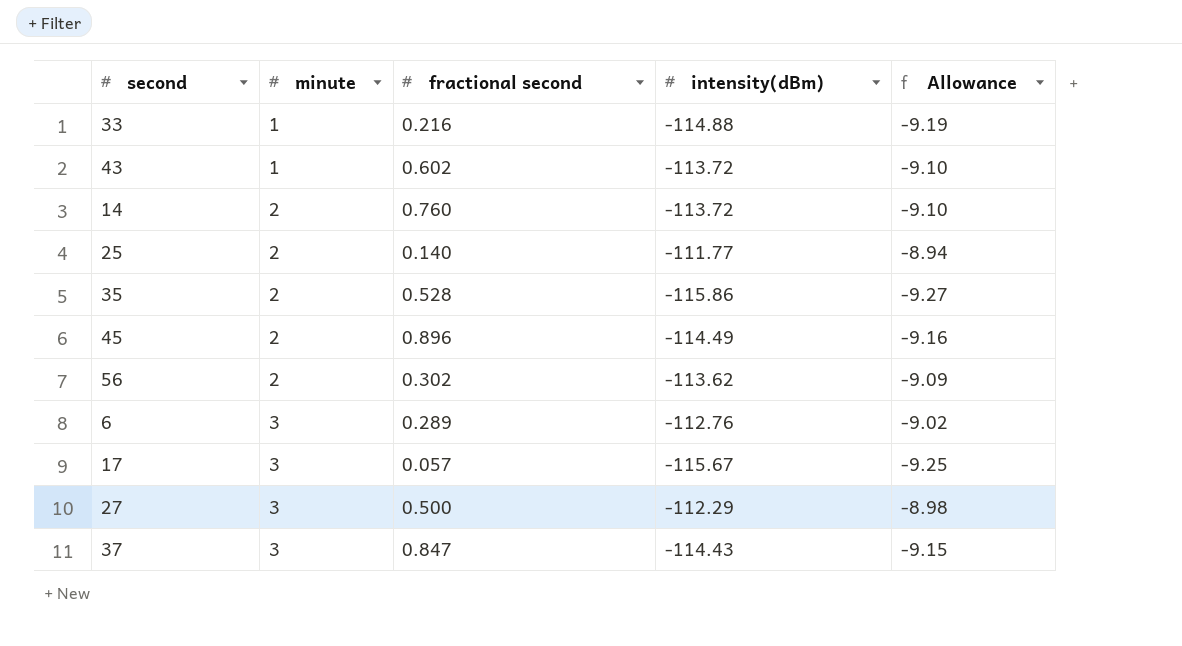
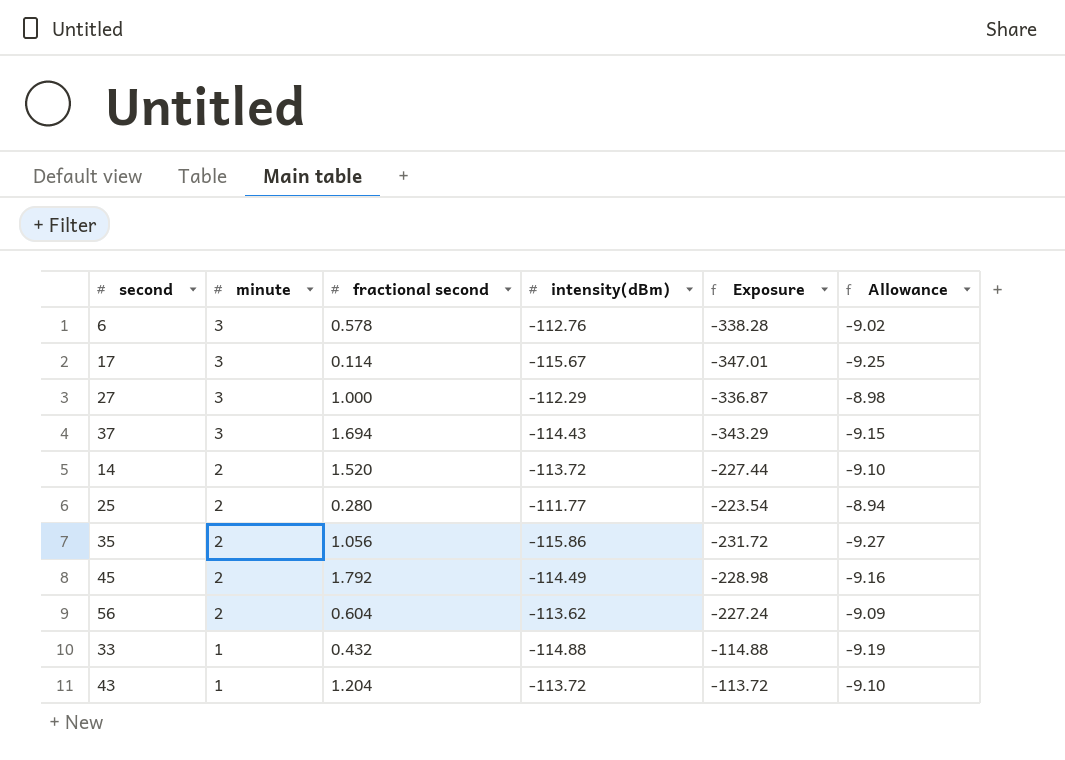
row order: minute ascending -> minute descending
column Exposure | formula: none -> [minute] * [intensity(dBm)]
6 | fractional second: 0.289 -> 0.578
17 | fractional second: 0.057 -> 0.114
27 | fractional second: 0.500 -> 1.000
37 | fractional second: 0.847 -> 1.694
14 | fractional second: 0.760 -> 1.520
25 | fractional second: 0.140 -> 0.280
35 | fractional second: 0.528 -> 1.056
45 | fractional second: 0.896 -> 1.792
56 | fractional second: 0.302 -> 0.604
33 | fractional second: 0.216 -> 0.432
43 | fractional second: 0.602 -> 1.204

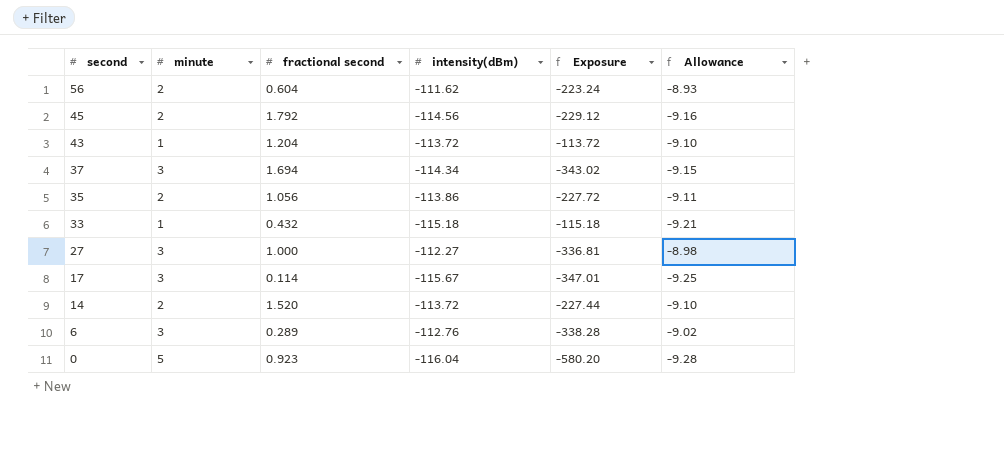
row order: minute descending -> second descending
row 25: 2 | 0.280 | -111.77 | -223.54 | -8.94 -> none
56 | intensity(dBm): -113.62 -> -111.62
56 | Exposure: -227.24 -> -223.24
56 | Allowance: -9.09 -> -8.93
45 | intensity(dBm): -114.49 -> -114.56
45 | Exposure: -228.98 -> -229.12
37 | intensity(dBm): -114.43 -> -114.34
37 | Exposure: -343.29 -> -343.02
35 | intensity(dBm): -115.86 -> -113.86
35 | Exposure: -231.72 -> -227.72
35 | Allowance: -9.27 -> -9.11
33 | intensity(dBm): -114.88 -> -115.18
33 | Exposure: -114.88 -> -115.18
33 | Allowance: -9.19 -> -9.21
27 | intensity(dBm): -112.29 -> -112.27
27 | Exposure: -336.87 -> -336.81
6 | fractional second: 0.578 -> 0.289
row 0: none -> 5 | 0.923 | -116.04 | -580.20 | -9.28

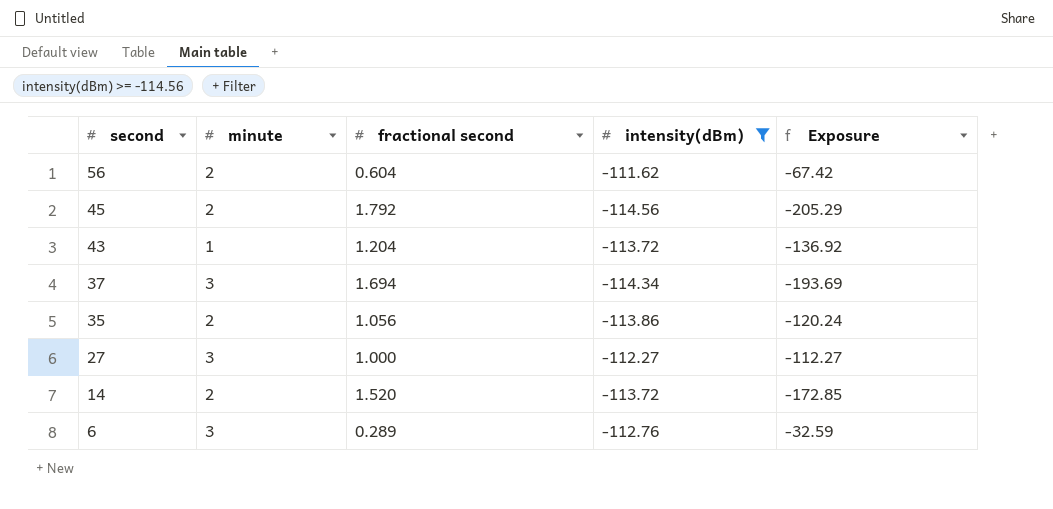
filter: none -> intensity(dBm) >= -114.56
column Allowance | formula: [intensity(dBm)] * 0.08 -> none
column Exposure | formula: [minute] * [intensity(dBm)] -> [fractional second] * [intensity(dBm)]

